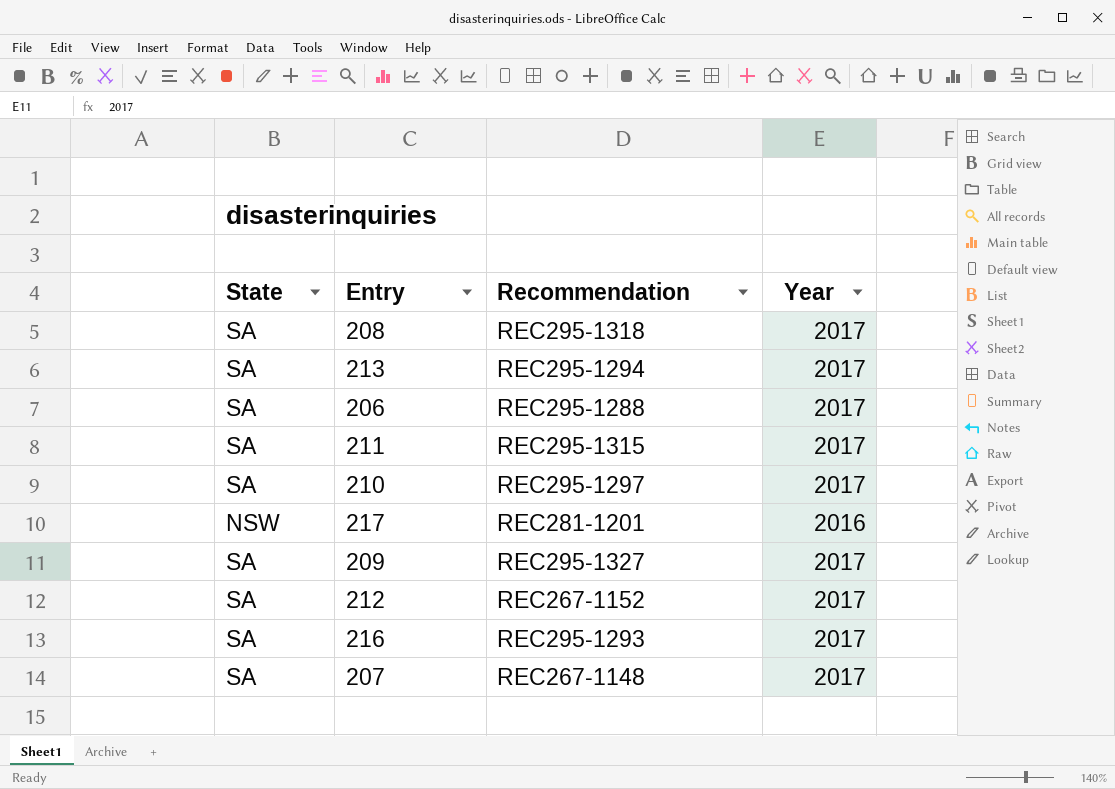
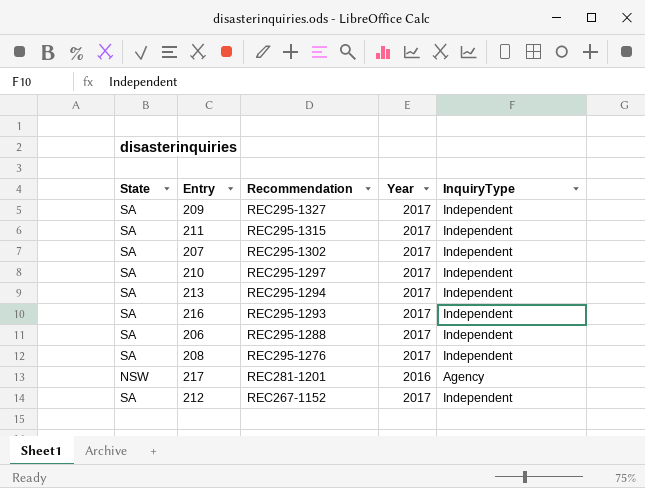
row order: none -> Recommendation descending
column InquiryType | position: none -> 5
207 | Recommendation: REC267-1148 -> REC295-1302
208 | Recommendation: REC295-1318 -> REC295-1276

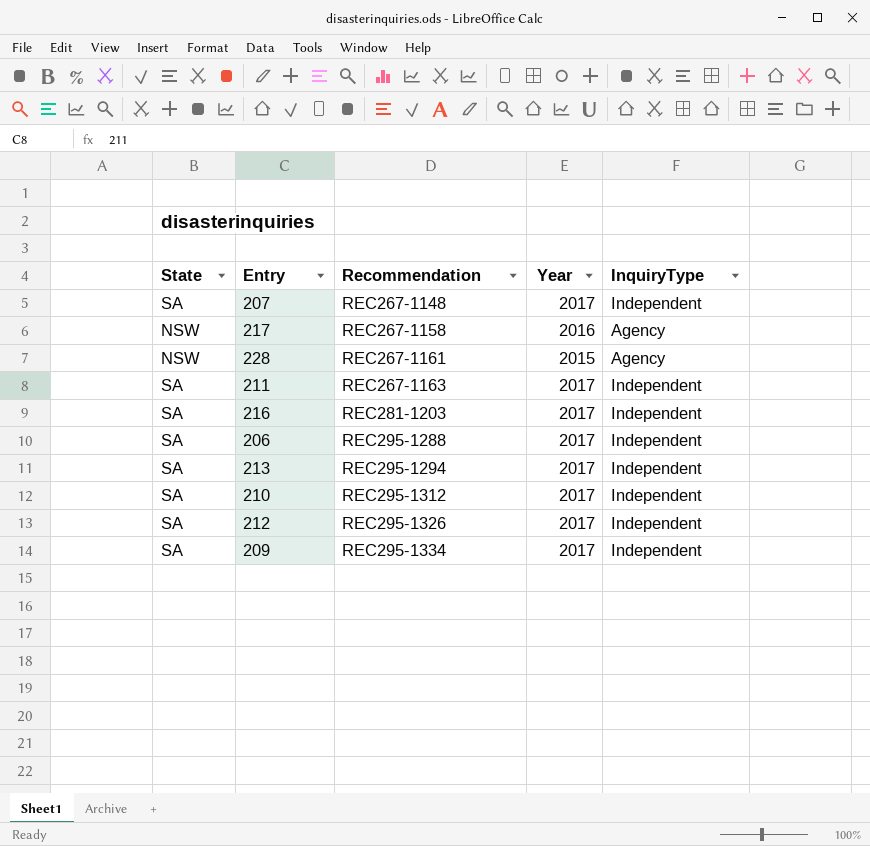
row order: Recommendation descending -> Recommendation ascending
row 208: SA | REC295-1276 | 2017 | Independent -> none
207 | Recommendation: REC295-1302 -> REC267-1148
217 | Recommendation: REC281-1201 -> REC267-1158
row 228: none -> NSW | REC267-1161 | 2015 | Agency
211 | Recommendation: REC295-1315 -> REC267-1163
216 | Recommendation: REC295-1293 -> REC281-1203
210 | Recommendation: REC295-1297 -> REC295-1312
212 | Recommendation: REC267-1152 -> REC295-1326
209 | Recommendation: REC295-1327 -> REC295-1334

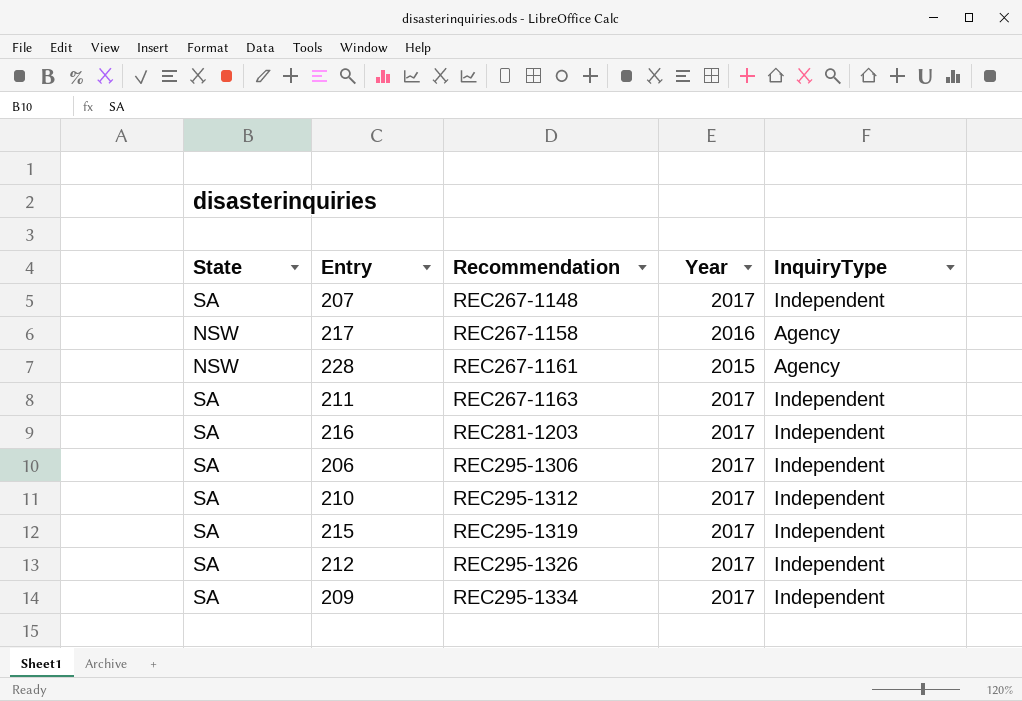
row 213: SA | REC295-1294 | 2017 | Independent -> none
206 | Recommendation: REC295-1288 -> REC295-1306
row 215: none -> SA | REC295-1319 | 2017 | Independent

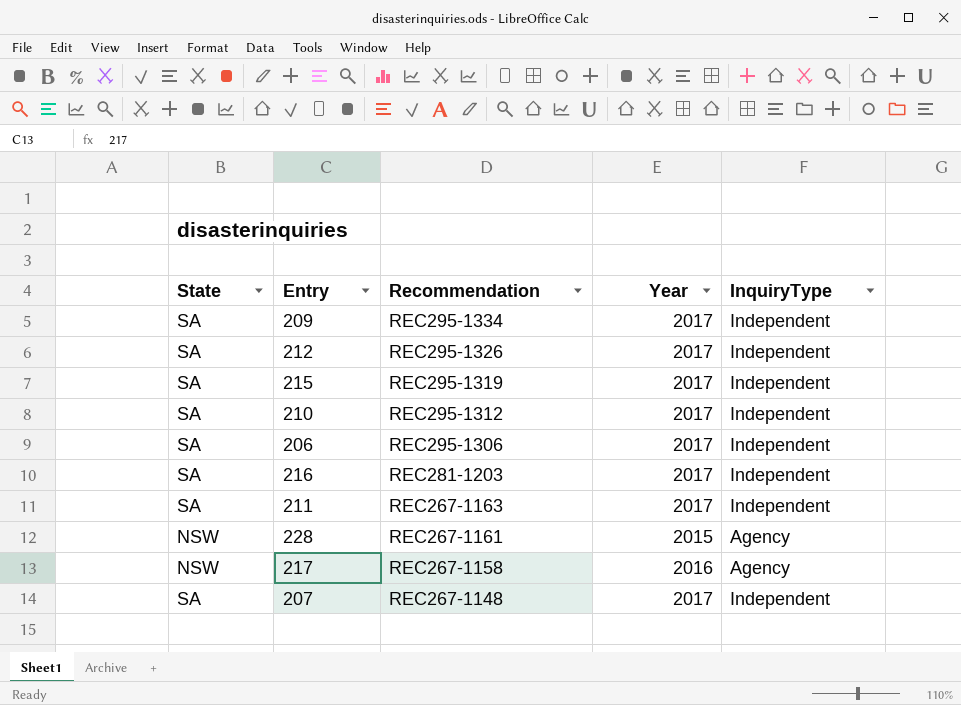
row order: Recommendation ascending -> Recommendation descending

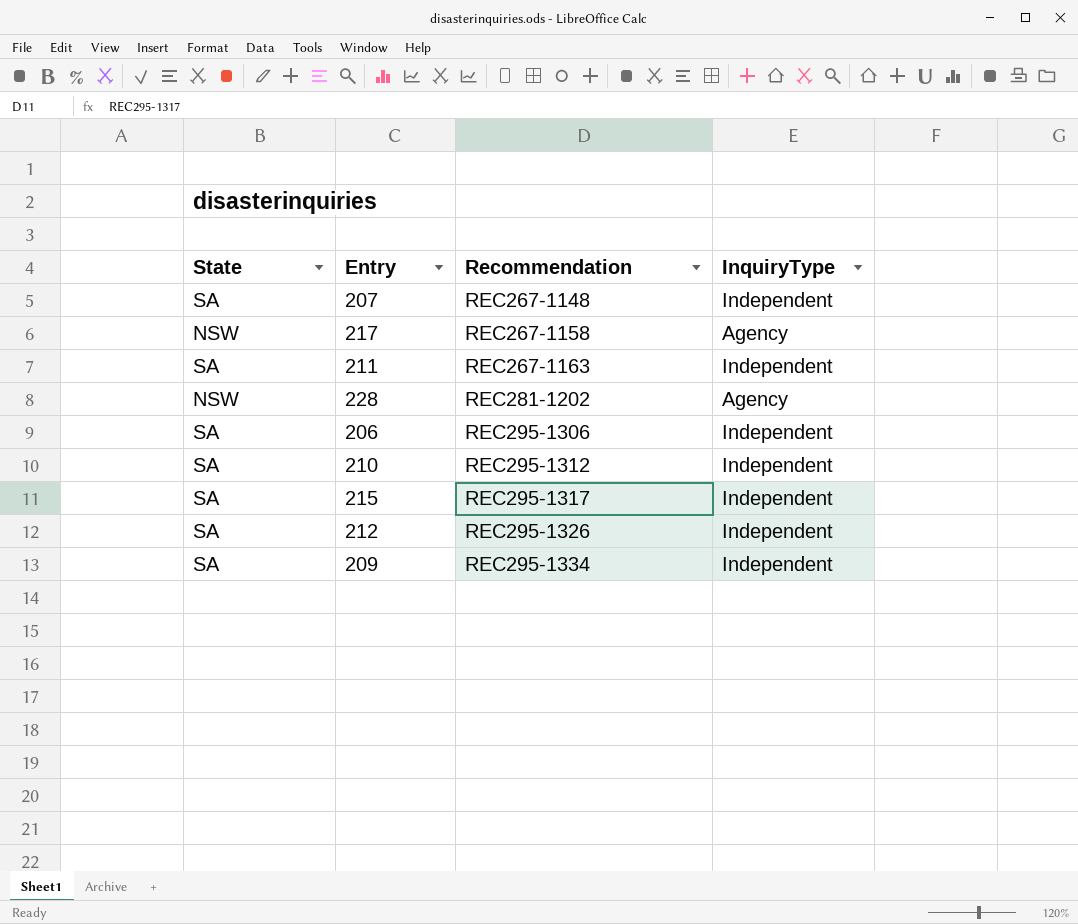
row order: Recommendation descending -> Recommendation ascending
column Year | position: 4 -> none
row 216: SA | REC281-1203 | 2017 | Independent -> none
228 | Recommendation: REC267-1161 -> REC281-1202
215 | Recommendation: REC295-1319 -> REC295-1317

